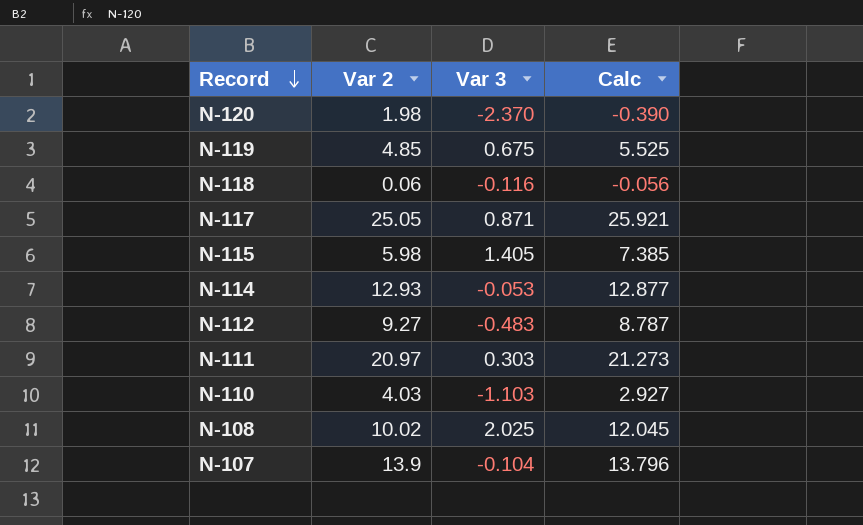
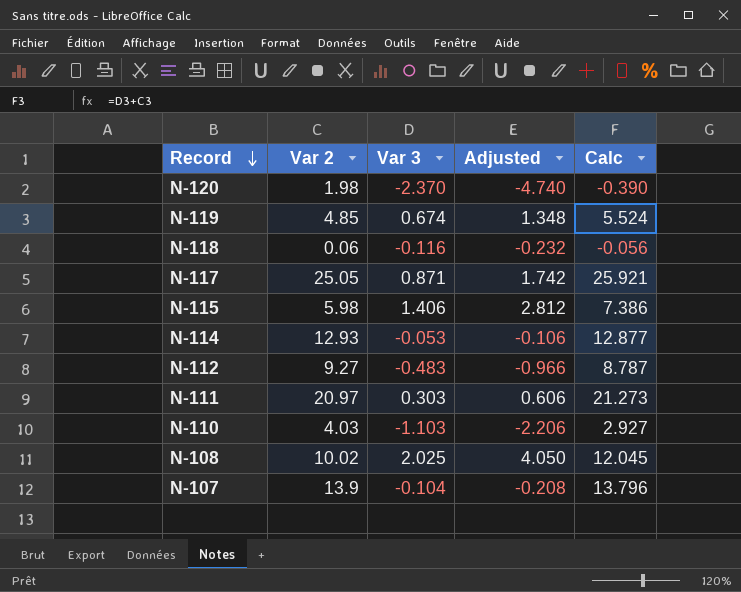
column Adjusted | formula: none -> [Var 3] * 2
N-119 | Var 3: 0.675 -> 0.674
N-119 | Calc: 5.525 -> 5.524
N-115 | Var 3: 1.405 -> 1.406
N-115 | Calc: 7.385 -> 7.386

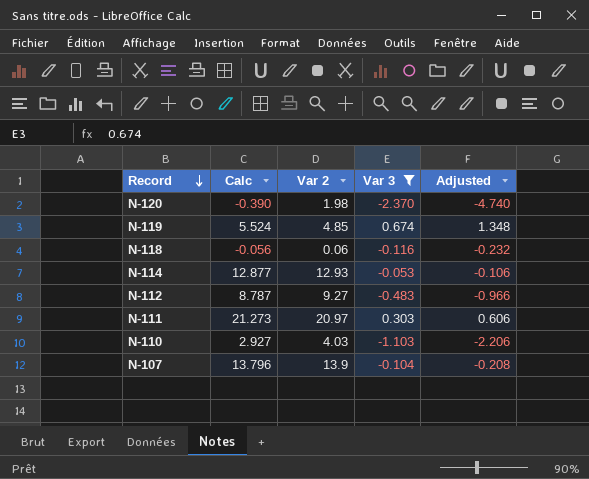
filter: none -> Var 3 <= 0.674
column Calc | position: 5 -> 2

